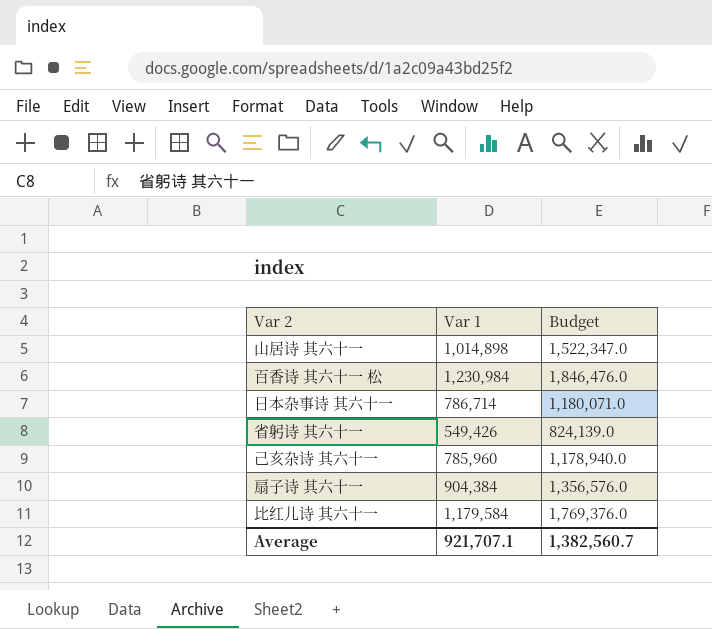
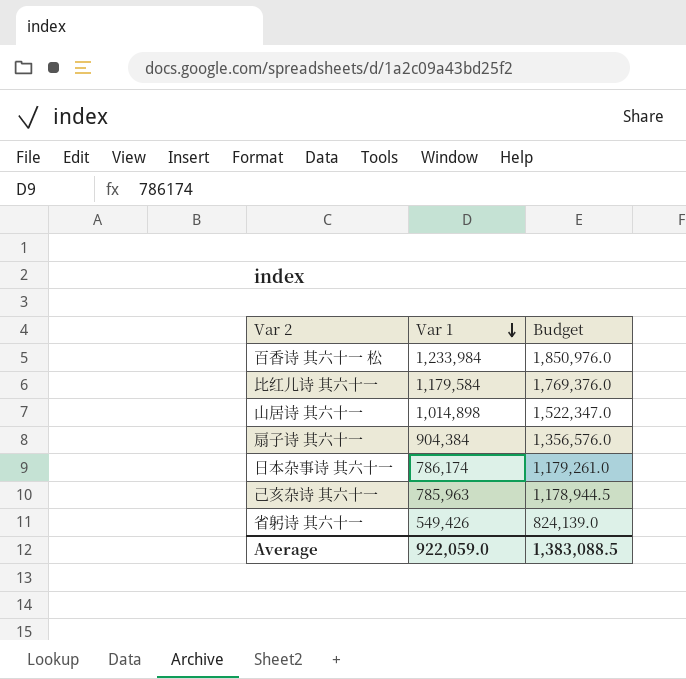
row order: none -> Var 1 descending
百香诗 其六十一 松 | Var 1: 1,230,984 -> 1,233,984
百香诗 其六十一 松 | Budget: 1,846,476.0 -> 1,850,976.0
日本杂事诗 其六十一 | Var 1: 786,714 -> 786,174
日本杂事诗 其六十一 | Budget: 1,180,071.0 -> 1,179,261.0
己亥杂诗 其六十一 | Var 1: 785,960 -> 785,963
己亥杂诗 其六十一 | Budget: 1,178,940.0 -> 1,178,944.5
Average | Var 1: 921,707.1 -> 922,059.0
Average | Budget: 1,382,560.7 -> 1,383,088.5

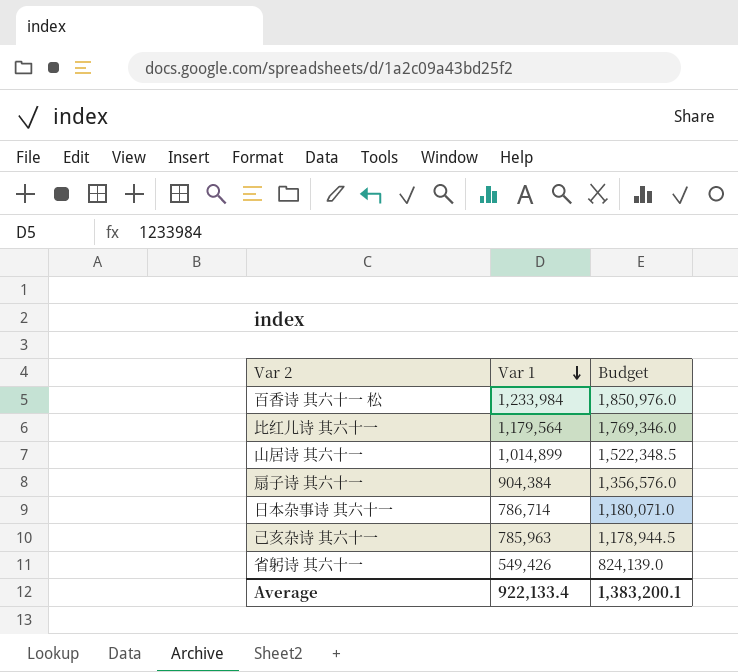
比红儿诗 其六十一 | Var 1: 1,179,584 -> 1,179,564
比红儿诗 其六十一 | Budget: 1,769,376.0 -> 1,769,346.0
山居诗 其六十一 | Var 1: 1,014,898 -> 1,014,899
山居诗 其六十一 | Budget: 1,522,347.0 -> 1,522,348.5
日本杂事诗 其六十一 | Var 1: 786,174 -> 786,714
日本杂事诗 其六十一 | Budget: 1,179,261.0 -> 1,180,071.0
Average | Var 1: 922,059.0 -> 922,133.4
Average | Budget: 1,383,088.5 -> 1,383,200.1

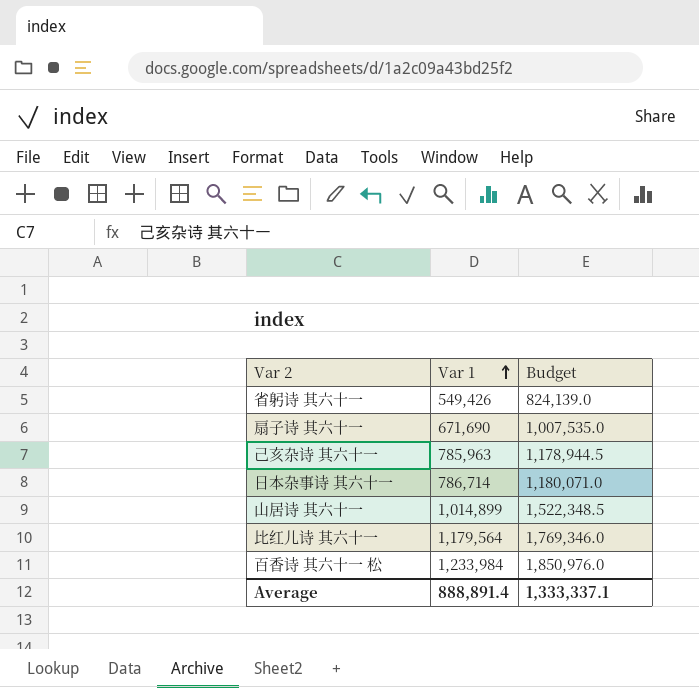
row order: Var 1 descending -> Var 1 ascending
扇子诗 其六十一 | Var 1: 904,384 -> 671,690
扇子诗 其六十一 | Budget: 1,356,576.0 -> 1,007,535.0
Average | Var 1: 922,133.4 -> 888,891.4
Average | Budget: 1,383,200.1 -> 1,333,337.1

